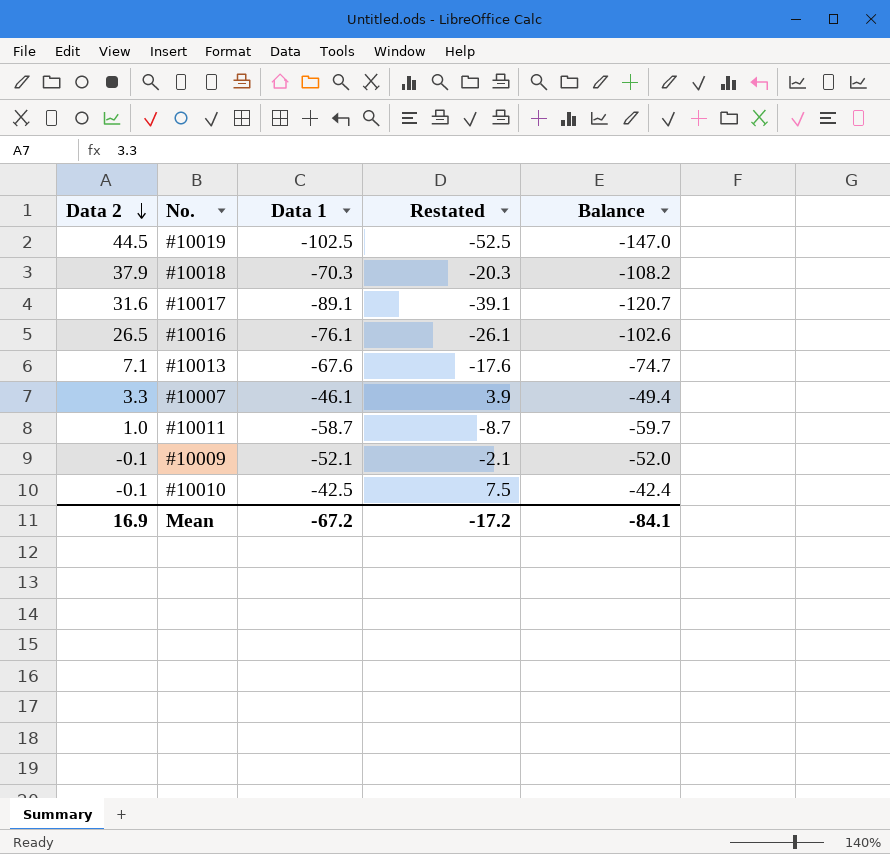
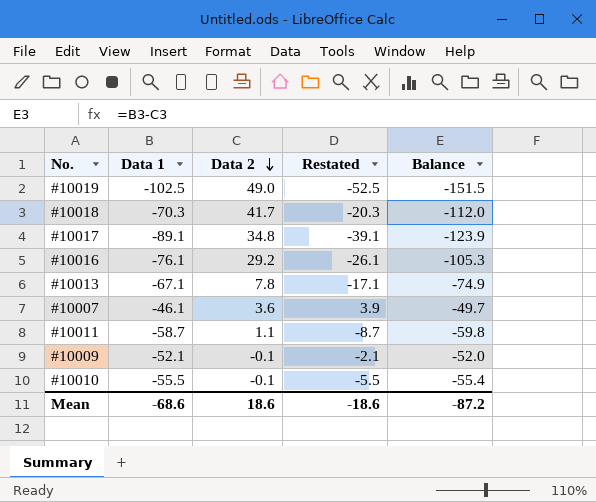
column Data 2 | position: 1 -> 3
#10019 | Data 2: 44.5 -> 49.0
#10019 | Balance: -147.0 -> -151.5
#10018 | Data 2: 37.9 -> 41.7
#10018 | Balance: -108.2 -> -112.0
#10017 | Data 2: 31.6 -> 34.8
#10017 | Balance: -120.7 -> -123.9
#10016 | Data 2: 26.5 -> 29.2
#10016 | Balance: -102.6 -> -105.3
#10013 | Data 1: -67.6 -> -67.1
#10013 | Data 2: 7.1 -> 7.8
#10013 | Restated: -17.6 -> -17.1
#10013 | Balance: -74.7 -> -74.9
#10007 | Data 2: 3.3 -> 3.6
#10007 | Balance: -49.4 -> -49.7
#10011 | Data 2: 1.0 -> 1.1
#10011 | Balance: -59.7 -> -59.8
#10010 | Data 1: -42.5 -> -55.5
#10010 | Restated: 7.5 -> -5.5
#10010 | Balance: -42.4 -> -55.4
Mean | Data 1: -67.2 -> -68.6
Mean | Data 2: 16.9 -> 18.6
Mean | Restated: -17.2 -> -18.6
Mean | Balance: -84.1 -> -87.2

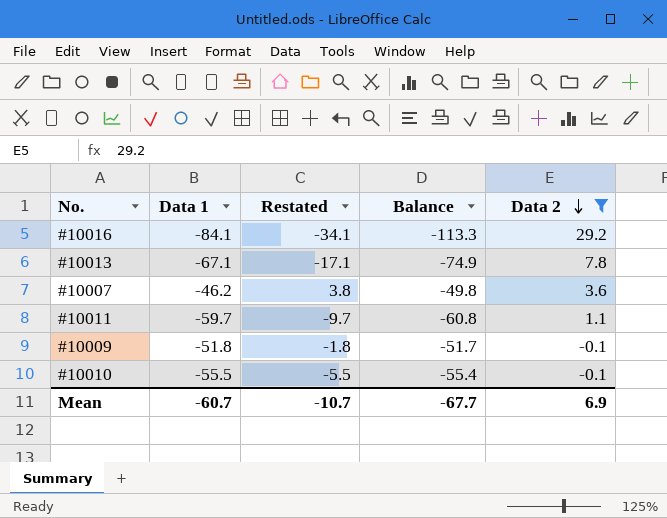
filter: none -> Data 2 <= 29.2
column Data 2 | position: 3 -> 5
#10016 | Data 1: -76.1 -> -84.1
#10016 | Restated: -26.1 -> -34.1
#10016 | Balance: -105.3 -> -113.3
#10007 | Data 1: -46.1 -> -46.2
#10007 | Restated: 3.9 -> 3.8
#10007 | Balance: -49.7 -> -49.8
#10011 | Data 1: -58.7 -> -59.7
#10011 | Restated: -8.7 -> -9.7
#10011 | Balance: -59.8 -> -60.8
#10009 | Data 1: -52.1 -> -51.8
#10009 | Restated: -2.1 -> -1.8
#10009 | Balance: -52.0 -> -51.7
Mean | Data 1: -68.6 -> -60.7
Mean | Restated: -18.6 -> -10.7
Mean | Balance: -87.2 -> -67.7
Mean | Data 2: 18.6 -> 6.9

